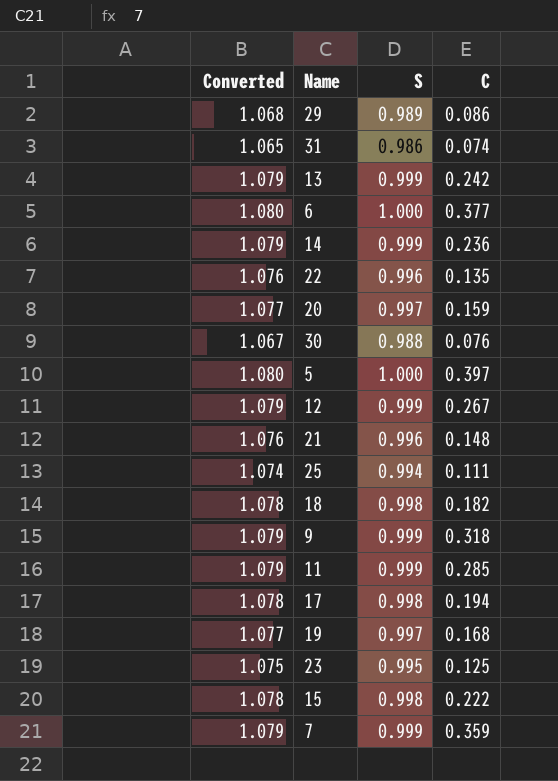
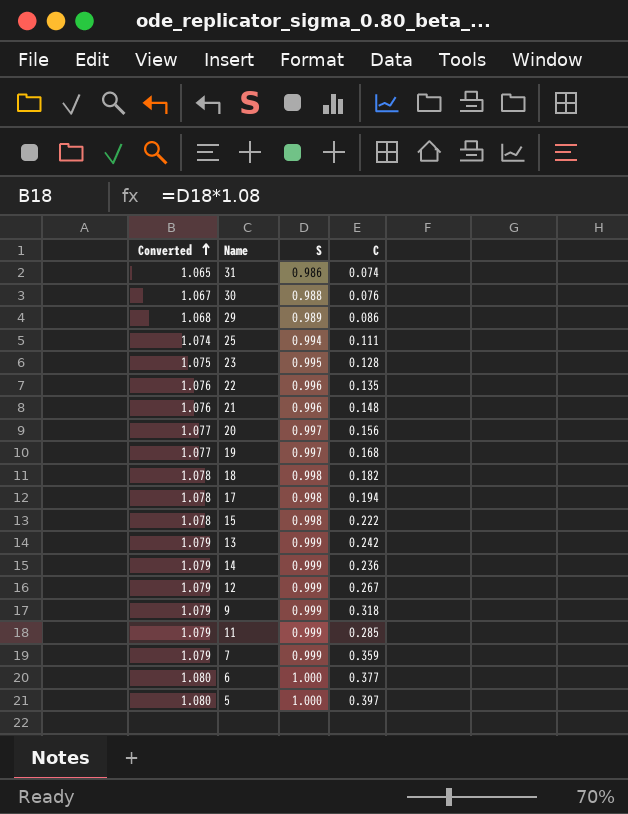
row order: none -> Converted ascending
23 | C: 0.125 -> 0.128
20 | C: 0.159 -> 0.156

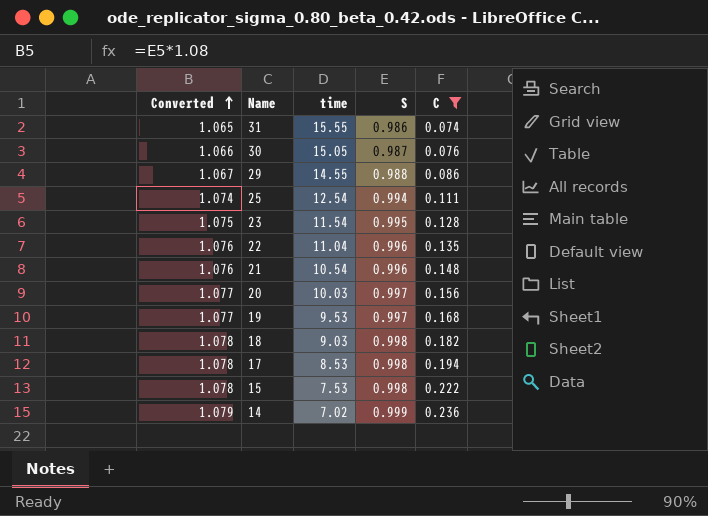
filter: none -> C <= 0.236
column time | position: none -> 3
30 | Converted: 1.067 -> 1.066
30 | S: 0.988 -> 0.987
29 | Converted: 1.068 -> 1.067
29 | S: 0.989 -> 0.988

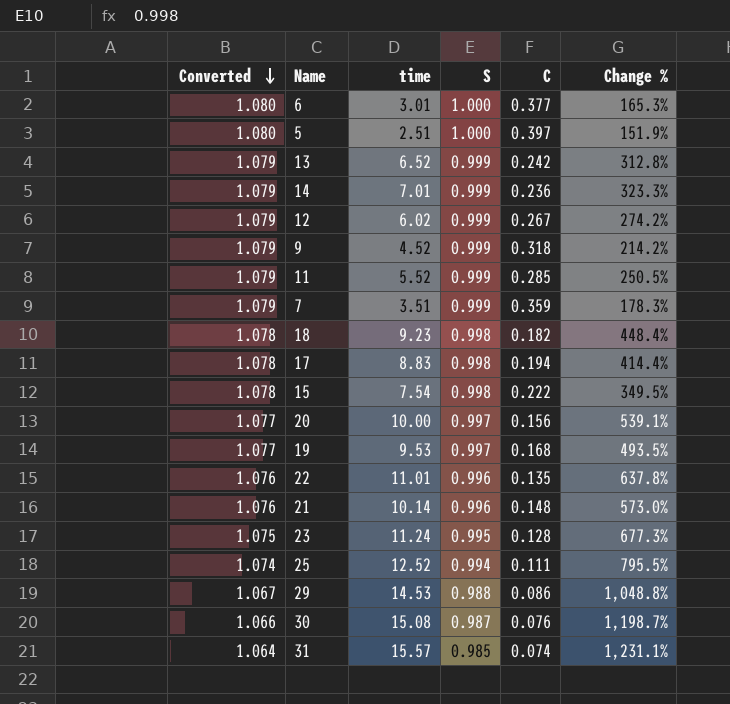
filter: C <= 0.236 -> none
row order: Converted ascending -> Converted descending
column Change % | formula: none -> ([S] - [C]) / [C]
14 | time: 7.02 -> 7.01
18 | time: 9.03 -> 9.23
17 | time: 8.53 -> 8.83
15 | time: 7.53 -> 7.54
20 | time: 10.03 -> 10.00
22 | time: 11.04 -> 11.01
21 | time: 10.54 -> 10.14
23 | time: 11.54 -> 11.24
25 | time: 12.54 -> 12.52
29 | time: 14.55 -> 14.53
30 | time: 15.05 -> 15.08
31 | Converted: 1.065 -> 1.064
31 | time: 15.55 -> 15.57
31 | S: 0.986 -> 0.985

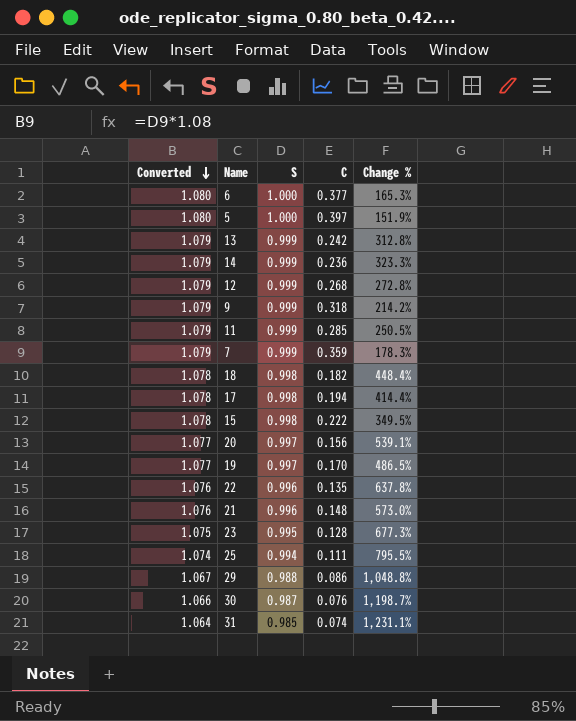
column time | position: 3 -> none
12 | C: 0.267 -> 0.268
12 | Change %: 274.2% -> 272.8%
19 | C: 0.168 -> 0.170
19 | Change %: 493.5% -> 486.5%

